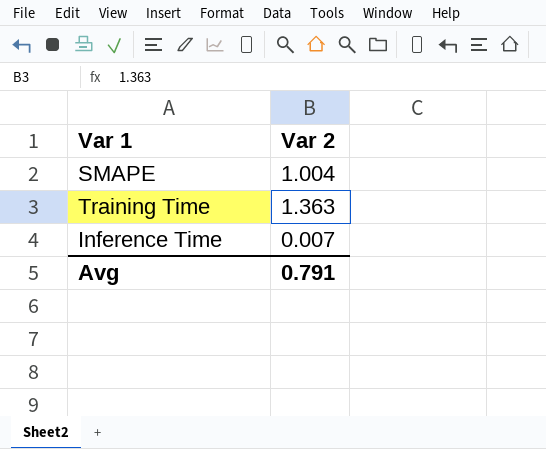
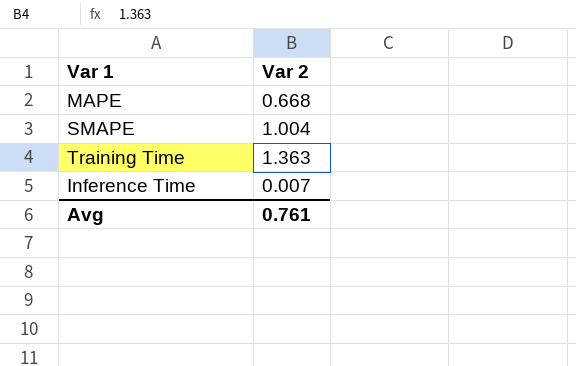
row MAPE: none -> 0.668
Avg | Var 2: 0.791 -> 0.761

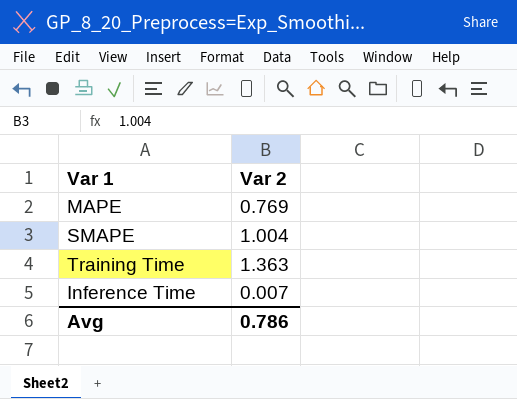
MAPE | Var 2: 0.668 -> 0.769
Avg | Var 2: 0.761 -> 0.786

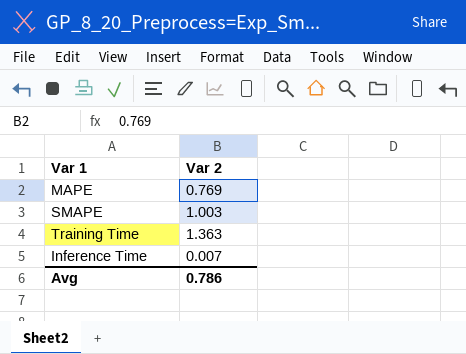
SMAPE | Var 2: 1.004 -> 1.003

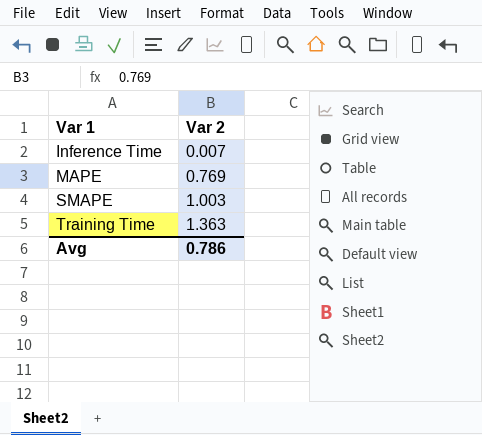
row order: none -> Var 1 ascending

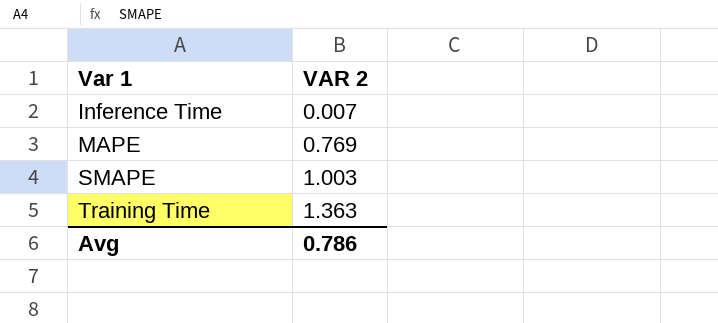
column name: Var 2 -> VAR 2

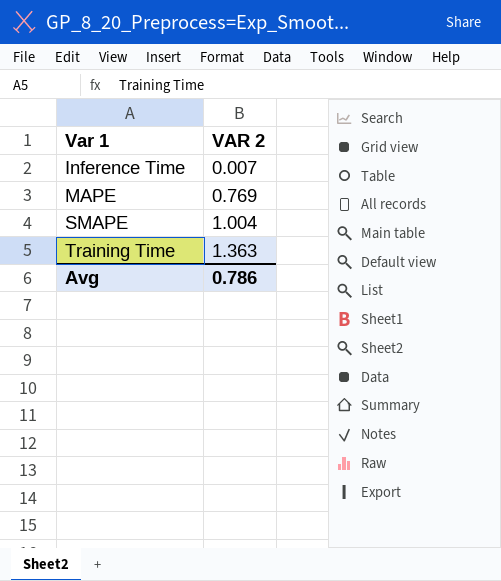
SMAPE | VAR 2: 1.003 -> 1.004

